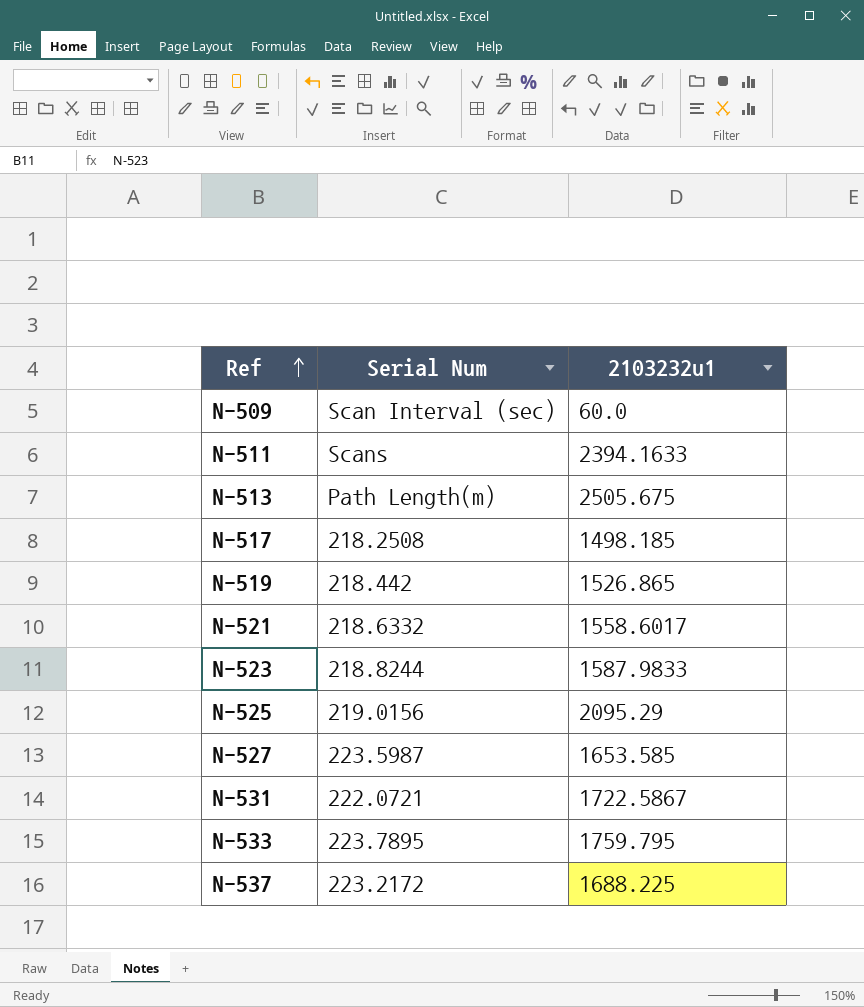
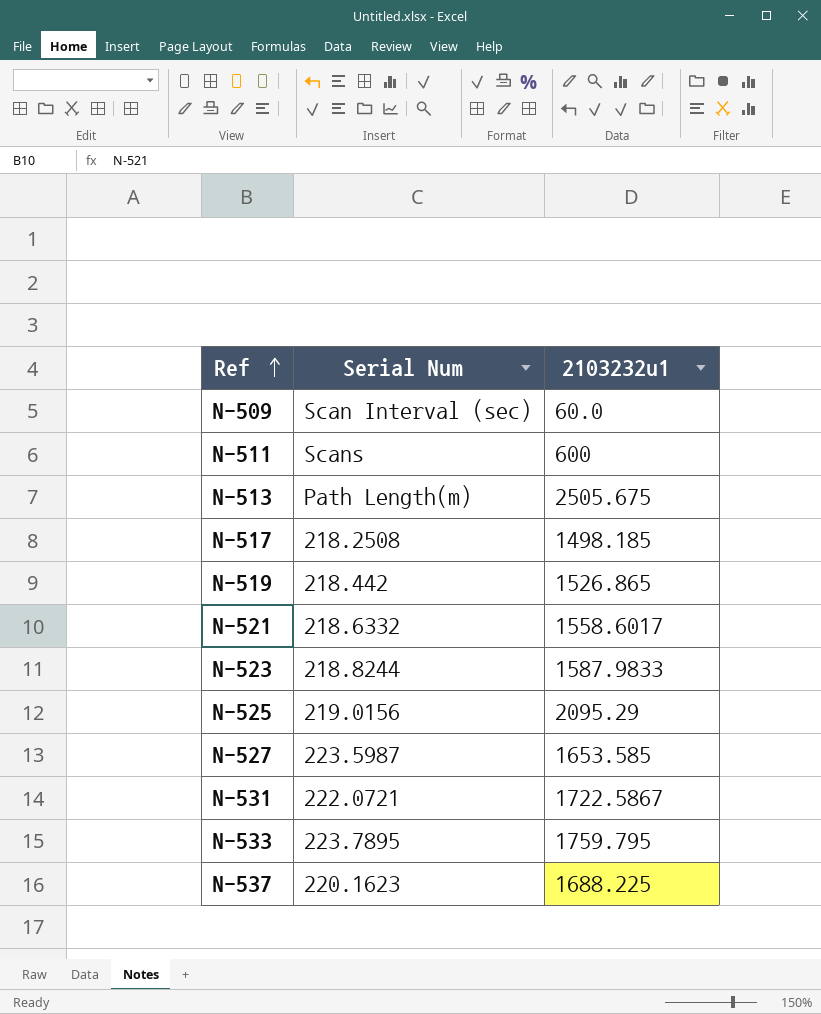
N-511 | 2103232u1: 2394.1633 -> 600
N-537 | Serial Num: 223.2172 -> 220.1623

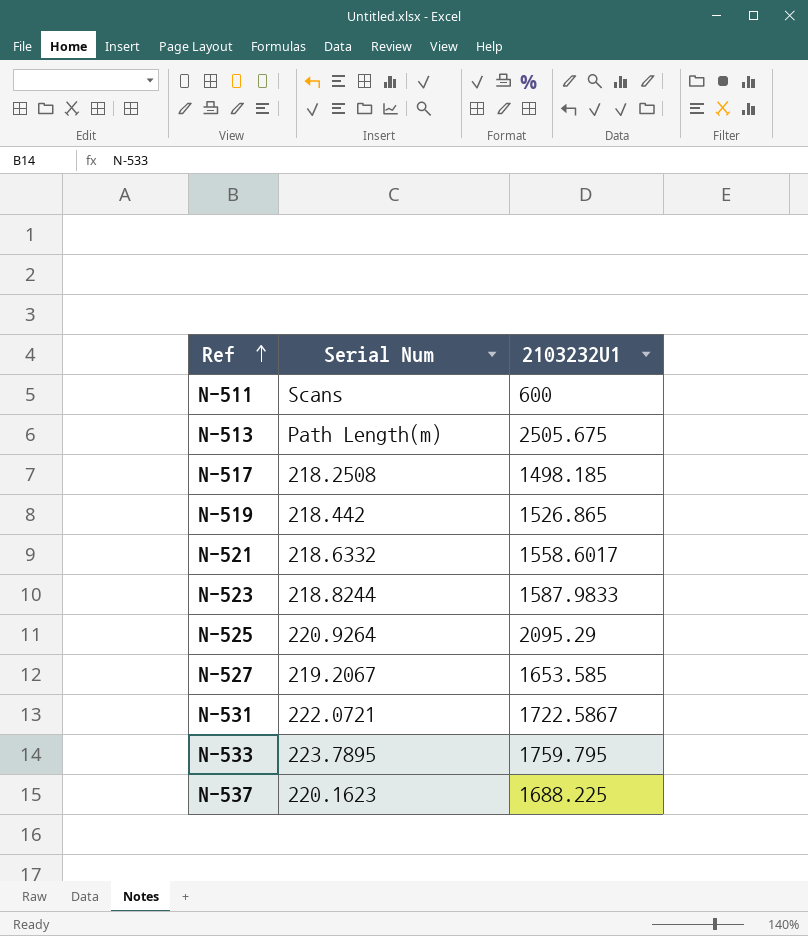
column name: 2103232u1 -> 2103232U1
row N-509: Scan Interval (sec) | 60.0 -> none
N-525 | Serial Num: 219.0156 -> 220.9264
N-527 | Serial Num: 223.5987 -> 219.2067

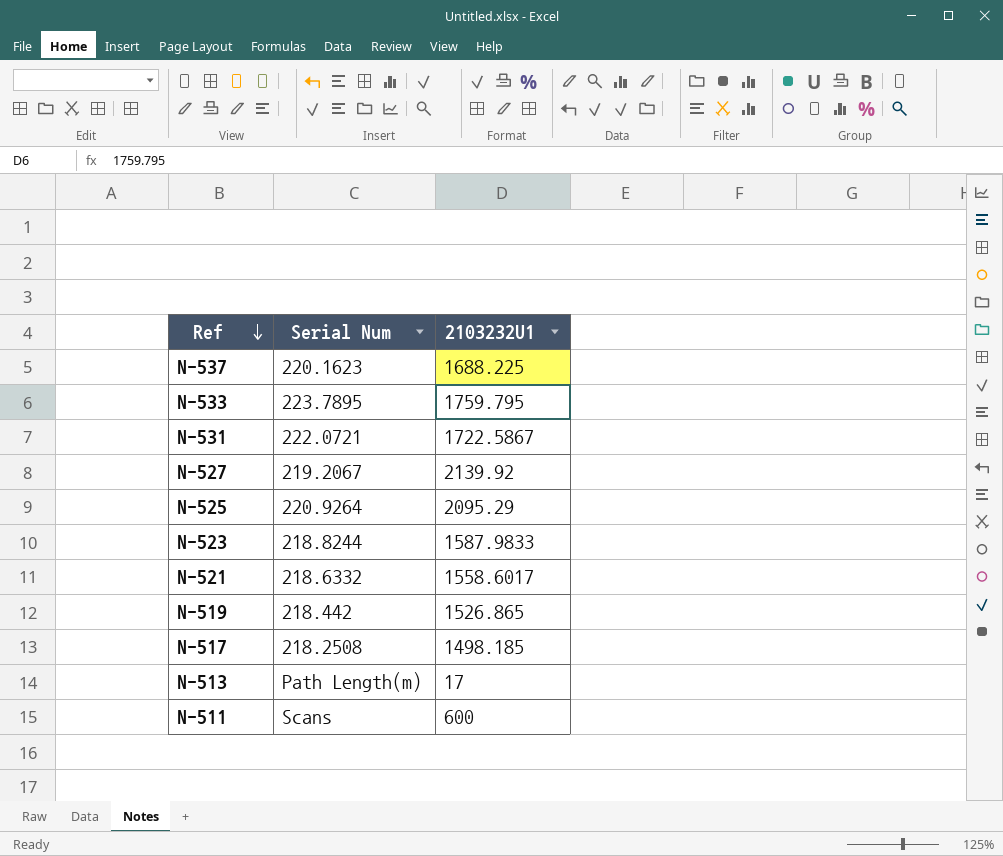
row order: Ref ascending -> Ref descending
N-527 | 2103232U1: 1653.585 -> 2139.92
N-513 | 2103232U1: 2505.675 -> 17

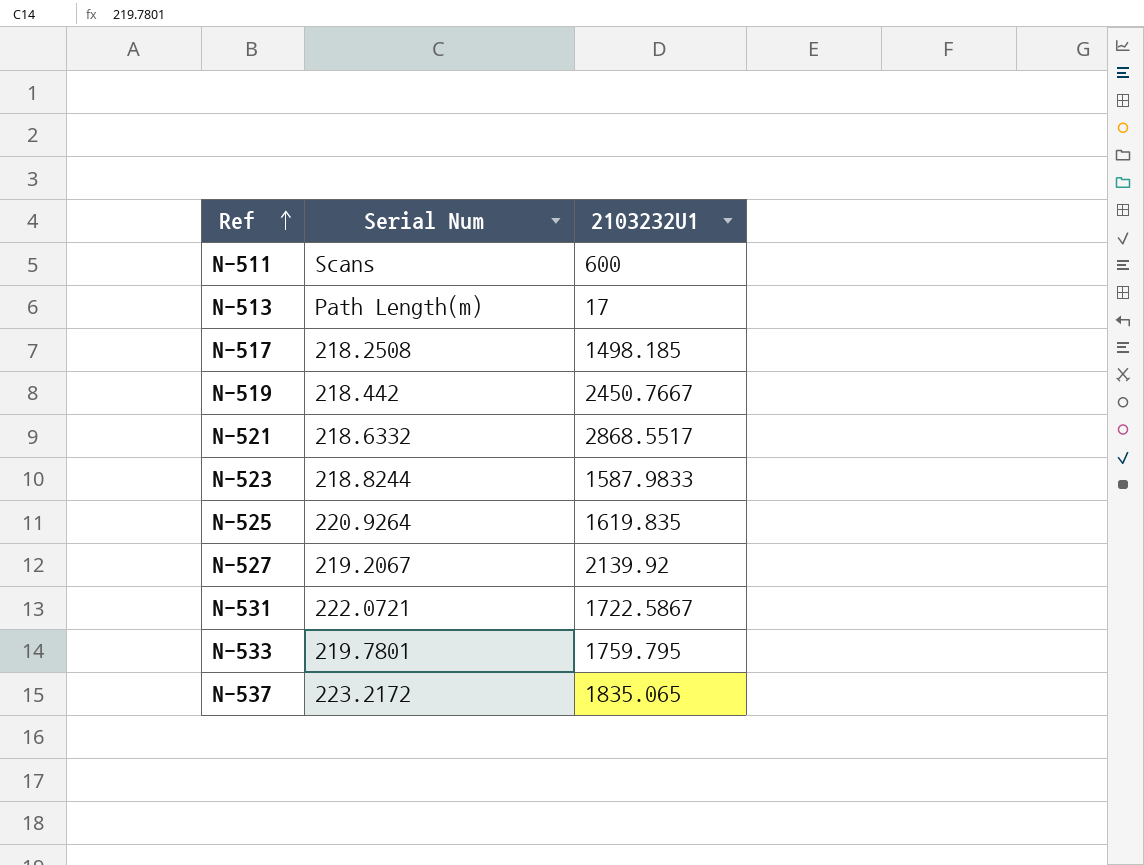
row order: Ref descending -> Ref ascending
N-519 | 2103232U1: 1526.865 -> 2450.7667
N-521 | 2103232U1: 1558.6017 -> 2868.5517
N-525 | 2103232U1: 2095.29 -> 1619.835
N-533 | Serial Num: 223.7895 -> 219.7801
N-537 | Serial Num: 220.1623 -> 223.2172
N-537 | 2103232U1: 1688.225 -> 1835.065

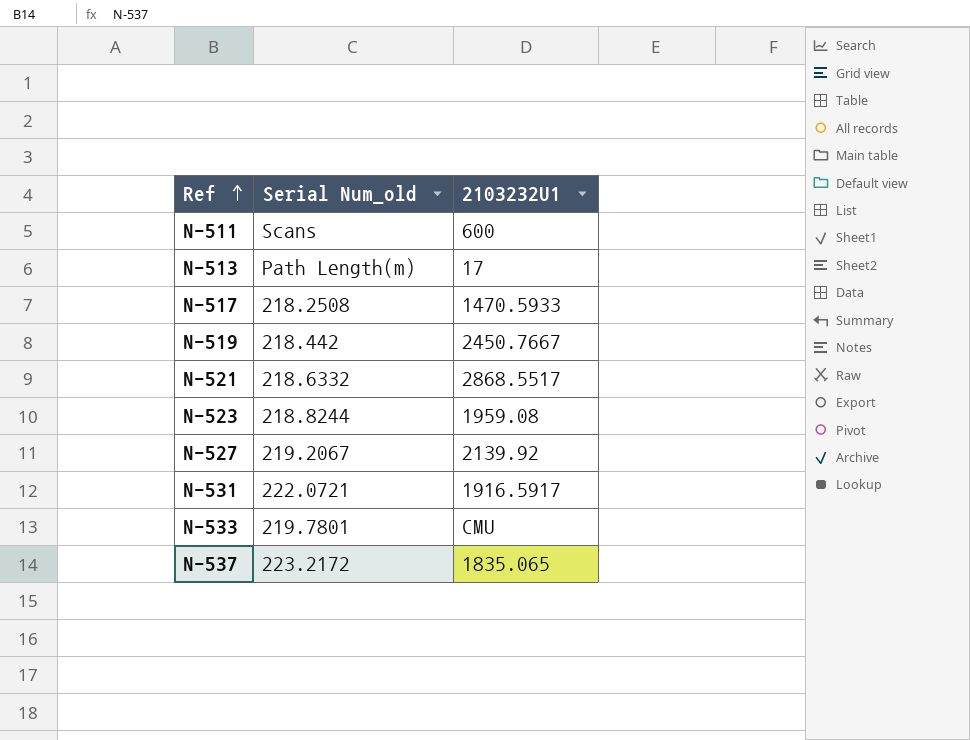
column name: Serial Num -> Serial Num_old
row N-525: 220.9264 | 1619.835 -> none
N-517 | 2103232U1: 1498.185 -> 1470.5933
N-523 | 2103232U1: 1587.9833 -> 1959.08
N-531 | 2103232U1: 1722.5867 -> 1916.5917
N-533 | 2103232U1: 1759.795 -> CMU

